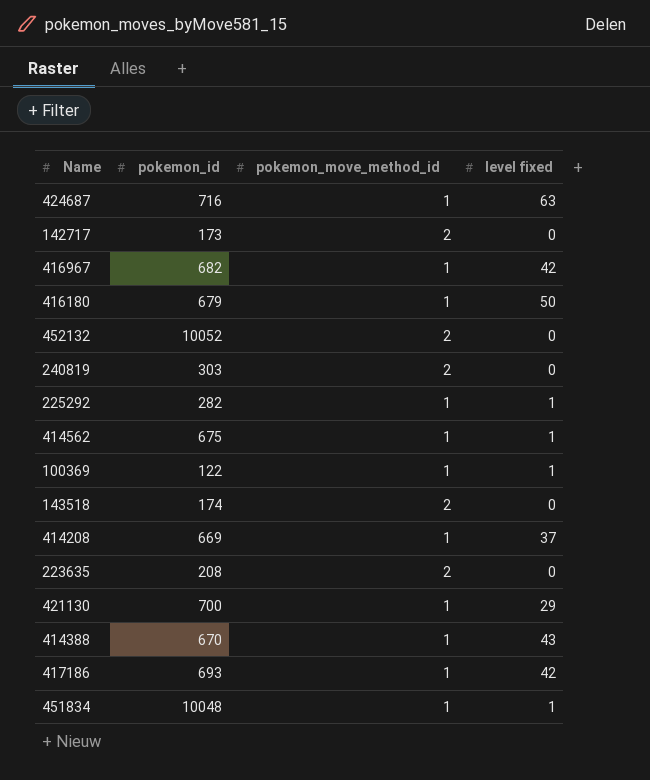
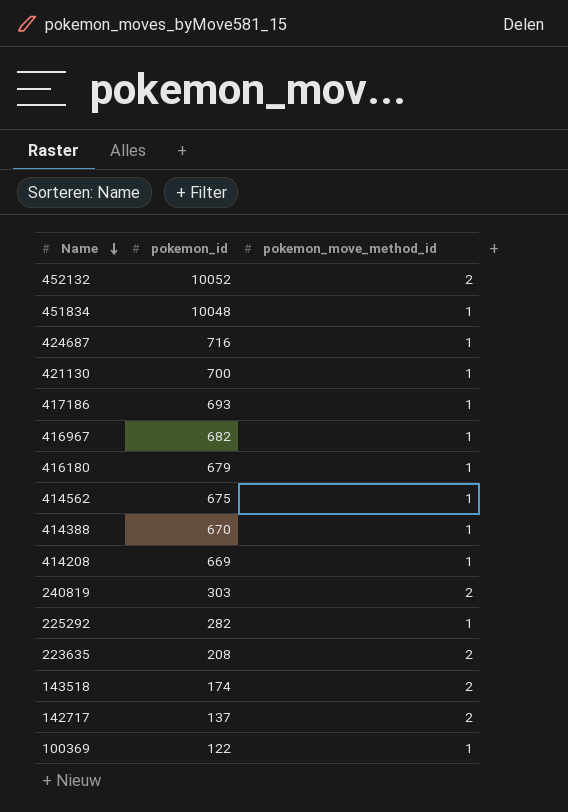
row order: none -> Name descending
column level fixed | position: 4 -> none
142717 | pokemon_id: 173 -> 137

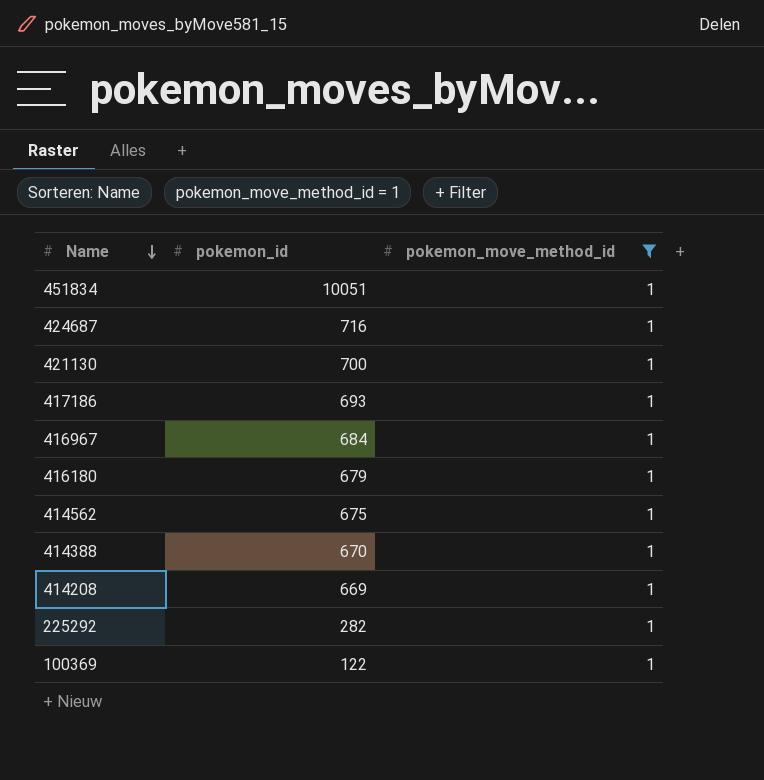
filter: none -> pokemon_move_method_id = 1
451834 | pokemon_id: 10048 -> 10051
416967 | pokemon_id: 682 -> 684

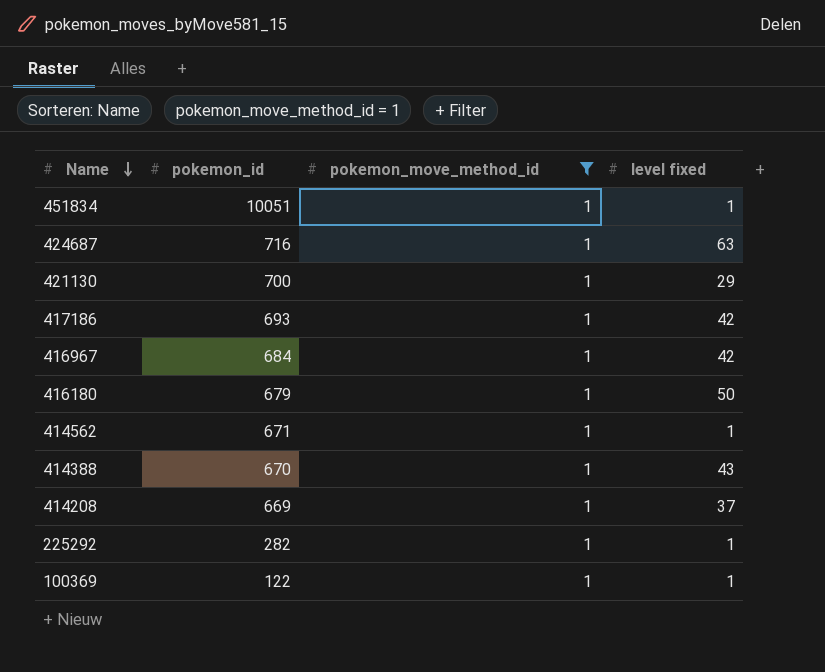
column level fixed | position: none -> 4
414562 | pokemon_id: 675 -> 671

